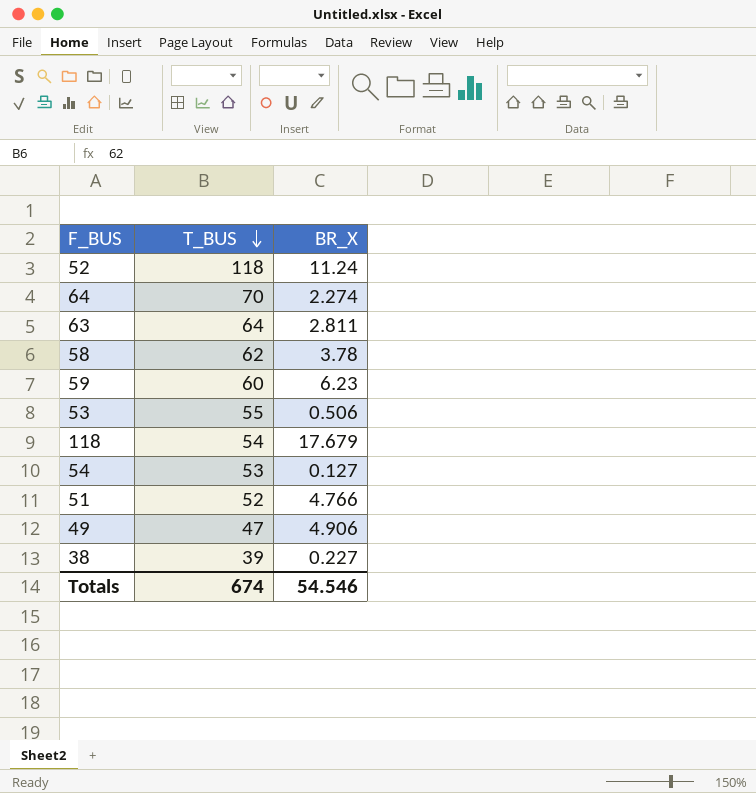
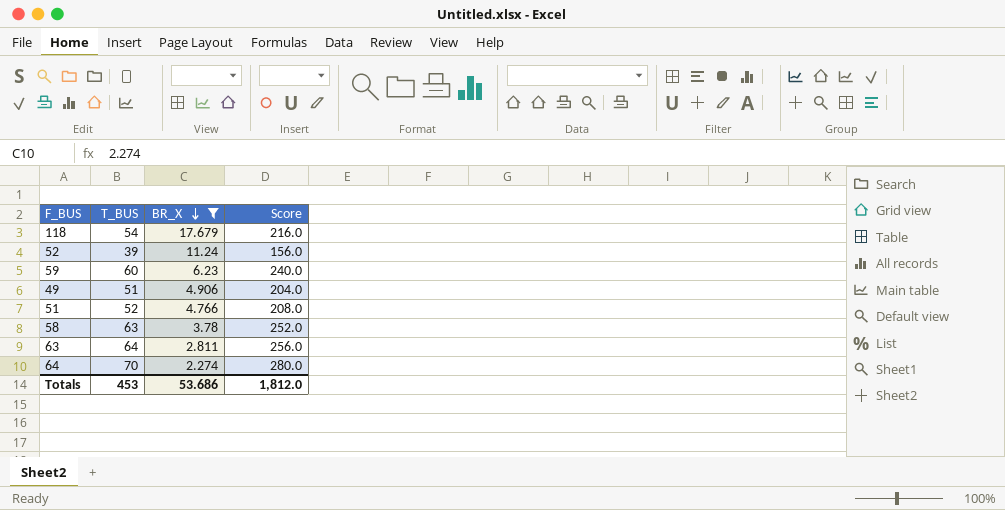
filter: none -> BR_X >= 2.274
row order: T_BUS descending -> BR_X descending
column Score | formula: none -> [T_BUS] * 4
52 | T_BUS: 118 -> 39
49 | T_BUS: 47 -> 51
58 | T_BUS: 62 -> 63
Totals | T_BUS: 674 -> 453
Totals | BR_X: 54.546 -> 53.686

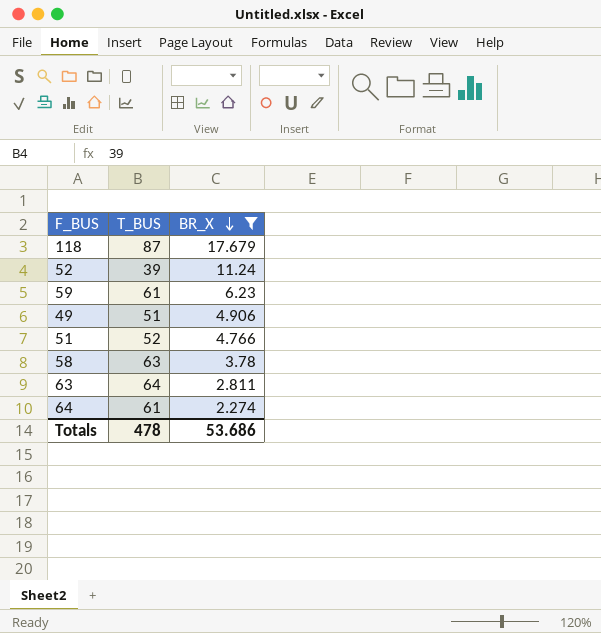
column Score | formula: [T_BUS] * 4 -> none
118 | T_BUS: 54 -> 87
59 | T_BUS: 60 -> 61
64 | T_BUS: 70 -> 61
Totals | T_BUS: 453 -> 478

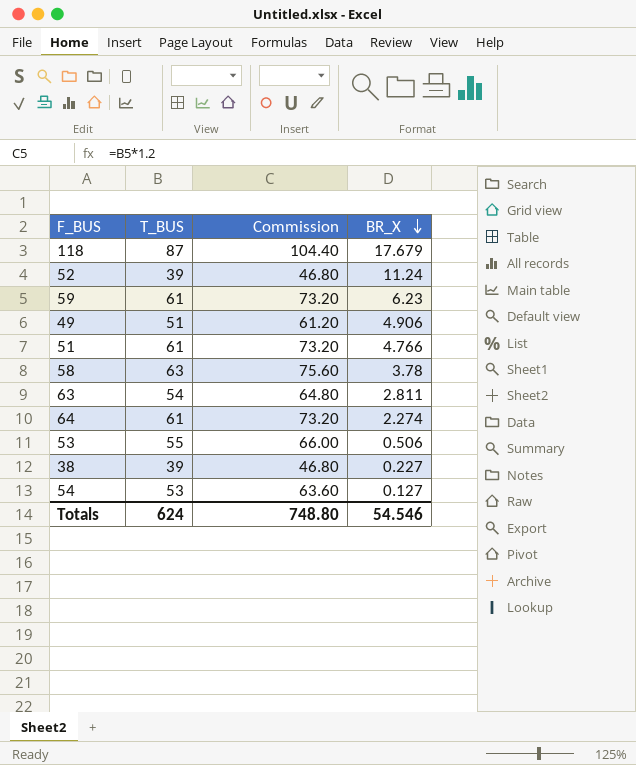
filter: BR_X >= 2.274 -> none
column Commission | formula: none -> [T_BUS] * 1.2
51 | T_BUS: 52 -> 61
63 | T_BUS: 64 -> 54
Totals | T_BUS: 478 -> 624
Totals | BR_X: 53.686 -> 54.546

